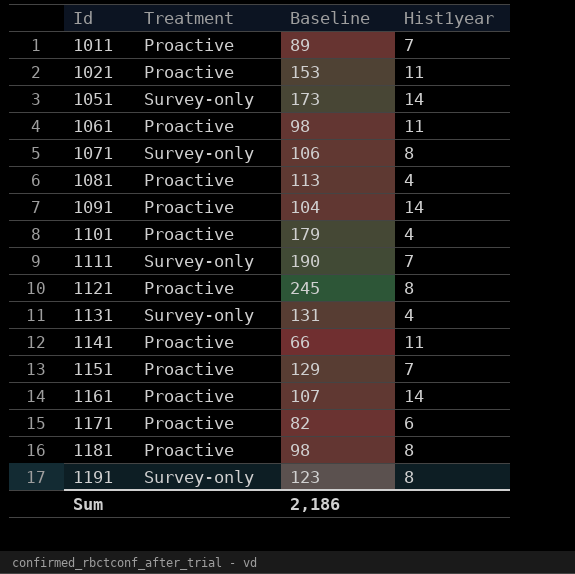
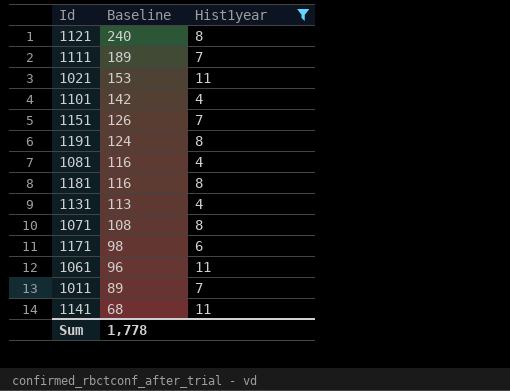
filter: none -> Hist1year != 14
row order: Id ascending -> Baseline descending
column Treatment | position: 2 -> none
1121 | Baseline: 245 -> 240
1111 | Baseline: 190 -> 189
1101 | Baseline: 179 -> 142
1151 | Baseline: 129 -> 126
1191 | Baseline: 123 -> 124
1081 | Baseline: 113 -> 116
1181 | Baseline: 98 -> 116
1131 | Baseline: 131 -> 113
1071 | Baseline: 106 -> 108
1171 | Baseline: 82 -> 98
1061 | Baseline: 98 -> 96
1141 | Baseline: 66 -> 68
Sum | Baseline: 2,186 -> 1,778

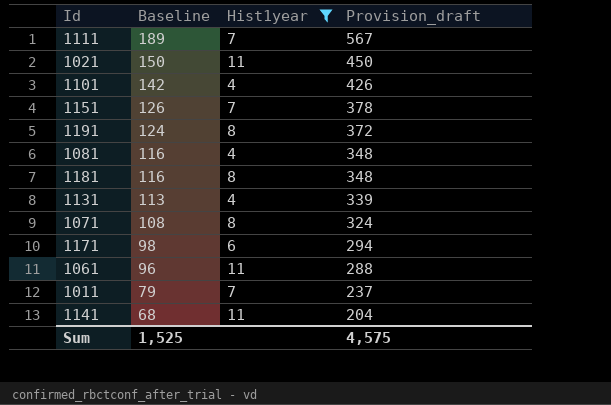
column Provision_draft | formula: none -> [Baseline] * 3
row 1121: 240 | 8 -> none
1021 | Baseline: 153 -> 150
1011 | Baseline: 89 -> 79
Sum | Baseline: 1,778 -> 1,525

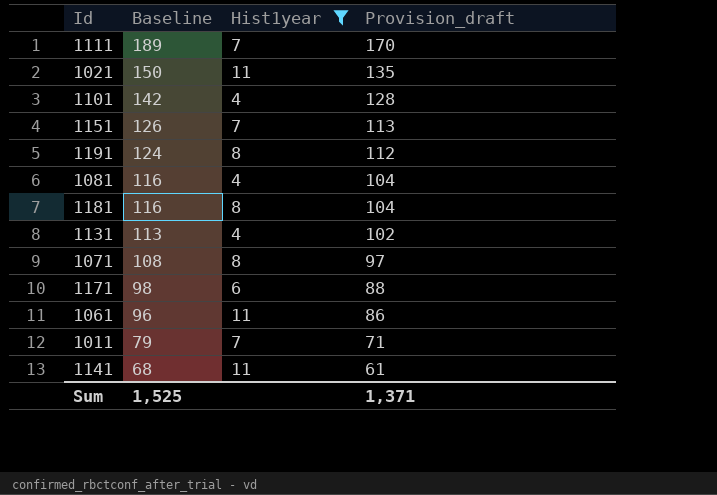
column Provision_draft | formula: [Baseline] * 3 -> [Baseline] * 0.9
Sum | Provision_draft: 4,575 -> 1,371

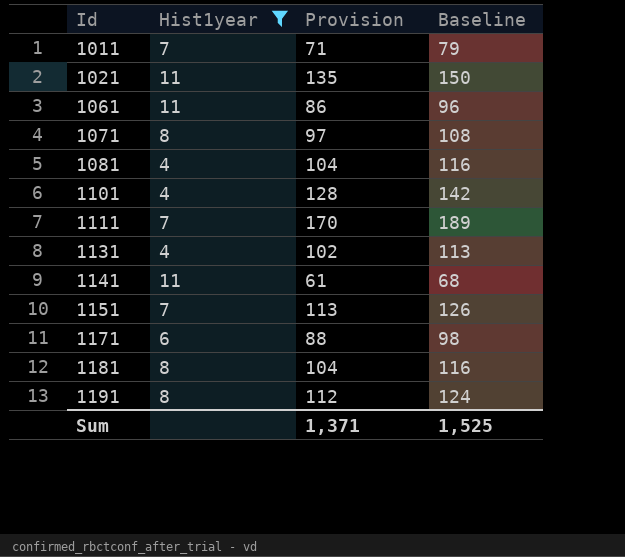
row order: Baseline descending -> Id ascending
column name: Provision_draft -> Provision
column Baseline | position: 2 -> 4

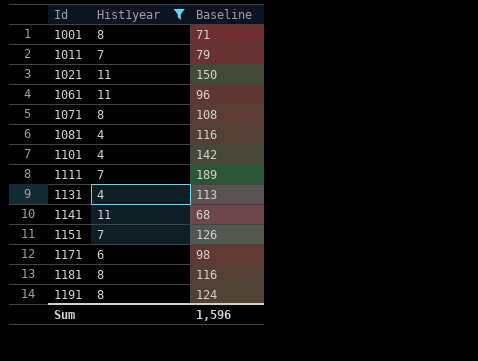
column Provision | formula: [Baseline] * 0.9 -> none
row 1001: none -> 8 | 71
Sum | Baseline: 1,525 -> 1,596

